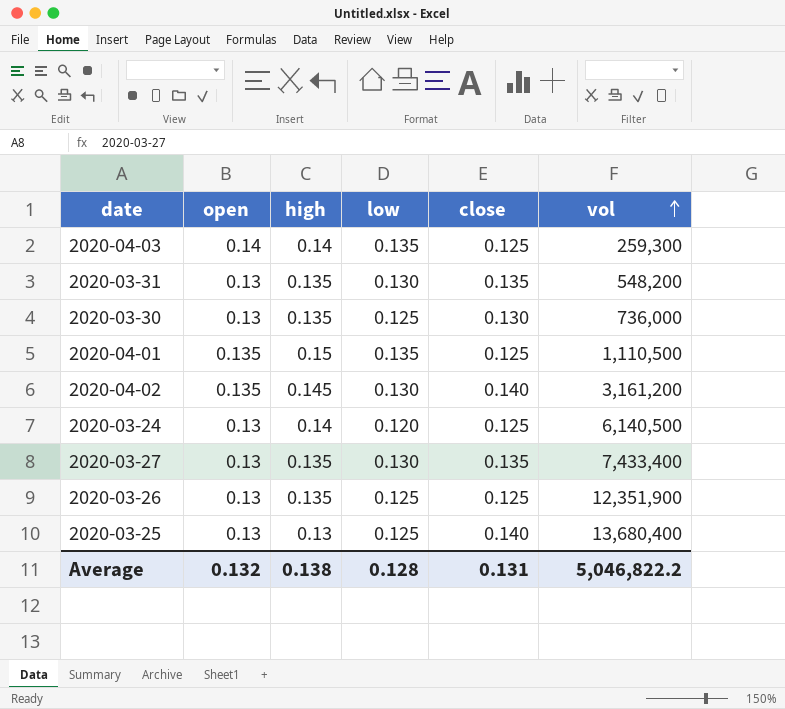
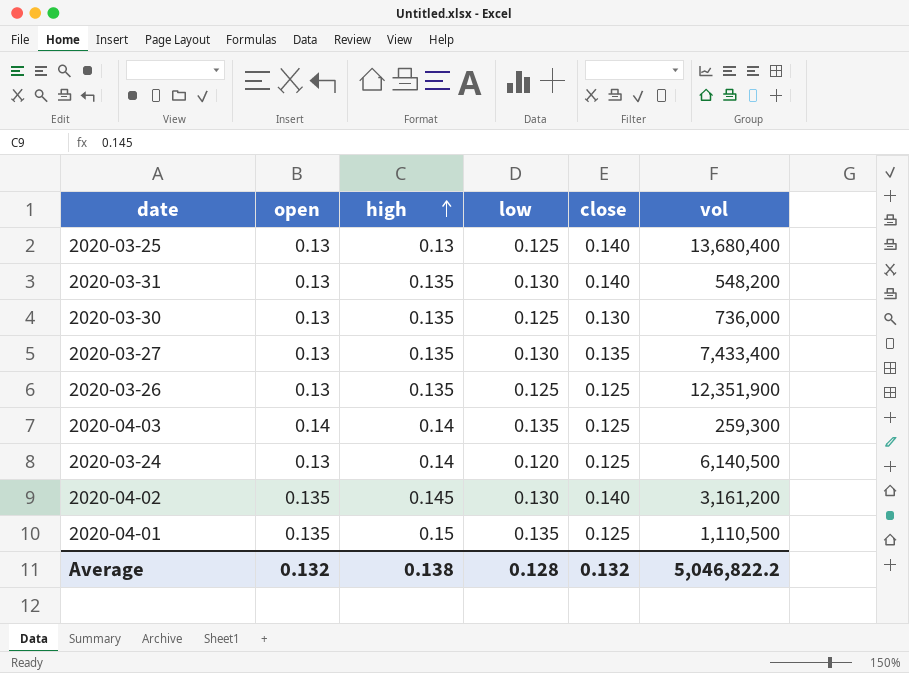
row order: vol ascending -> high ascending
2020-03-31 | close: 0.135 -> 0.140
Average | close: 0.131 -> 0.132

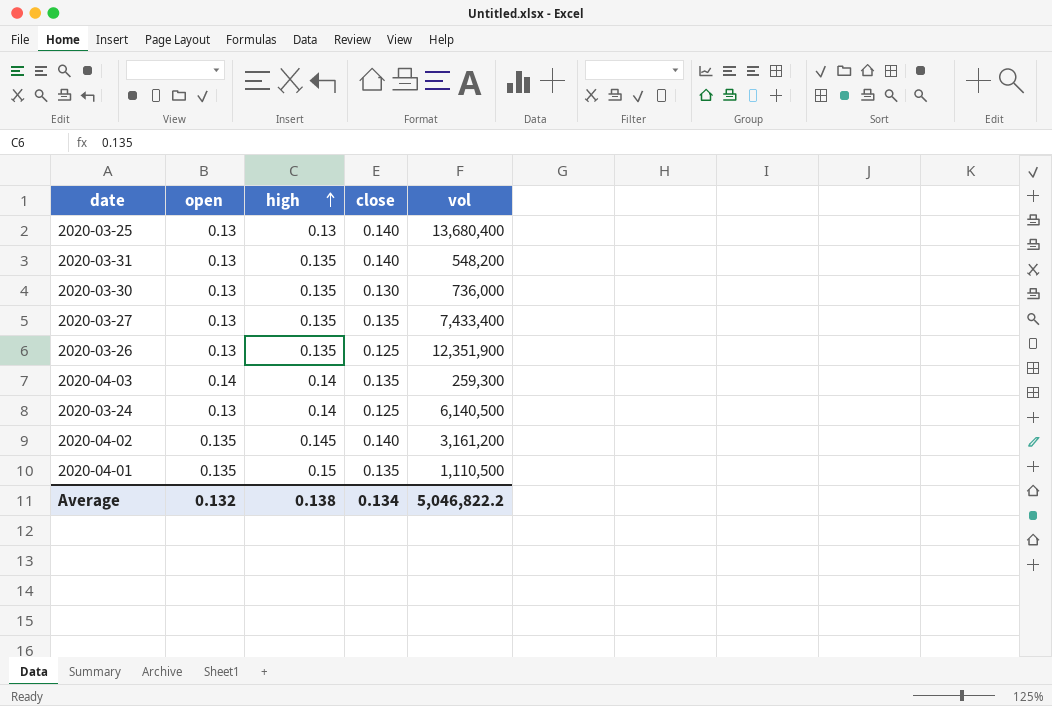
column low | position: 4 -> none
2020-04-03 | close: 0.125 -> 0.135
2020-04-01 | close: 0.125 -> 0.135
Average | close: 0.132 -> 0.134

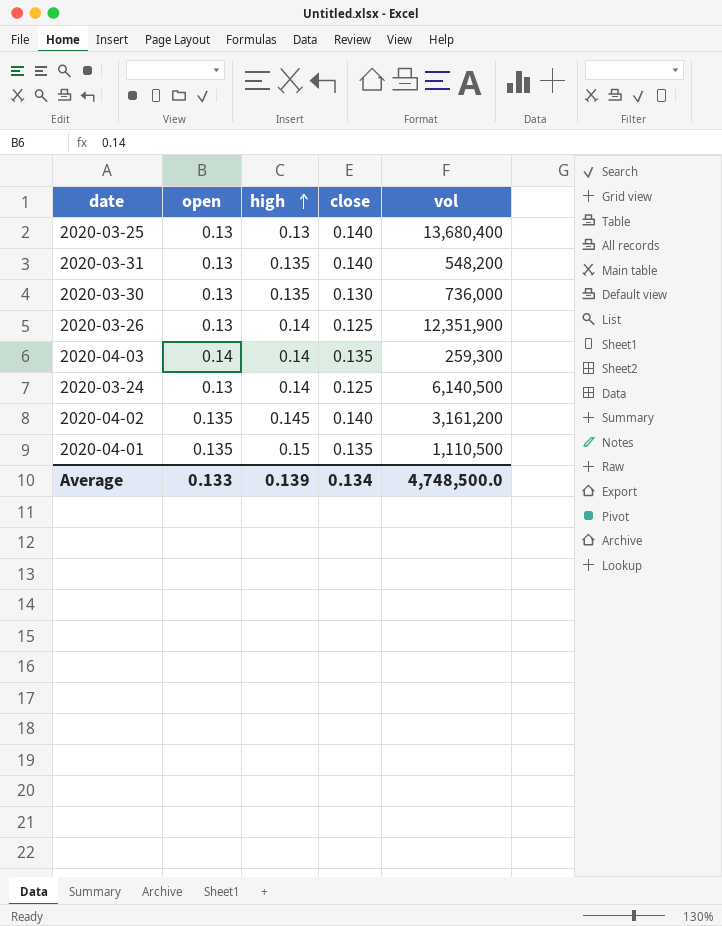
row 2020-03-27: 0.13 | 0.135 | 0.135 | 7,433,400 -> none
2020-03-26 | high: 0.135 -> 0.14
Average | open: 0.132 -> 0.133
Average | high: 0.138 -> 0.139
Average | vol: 5,046,822.2 -> 4,748,500.0

